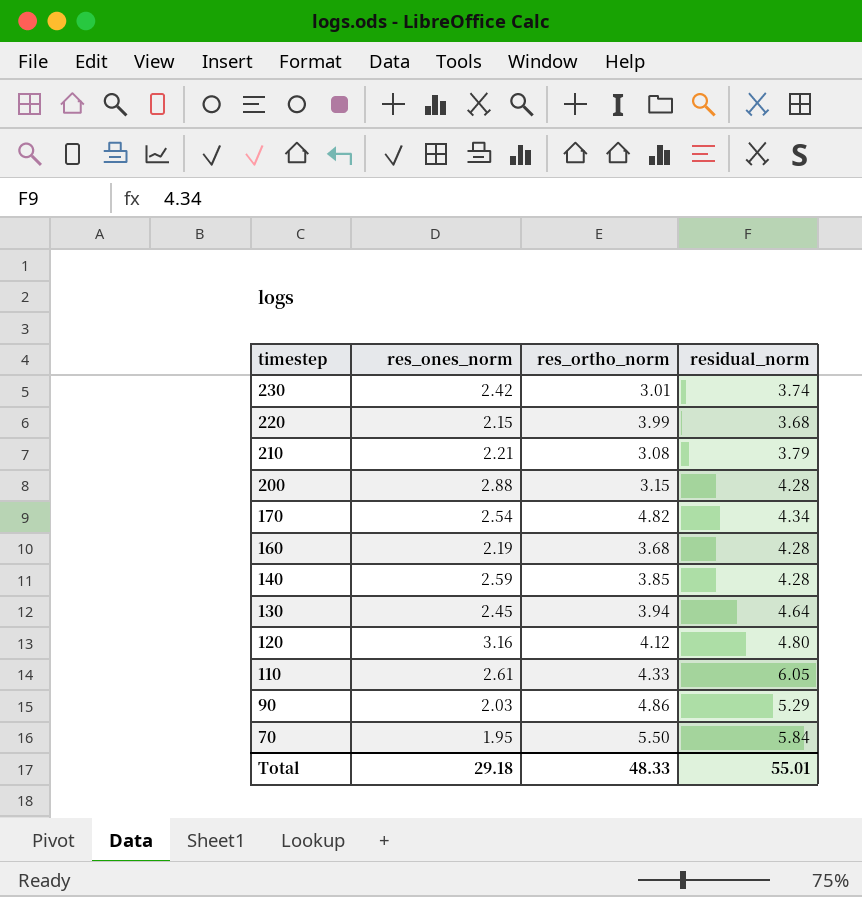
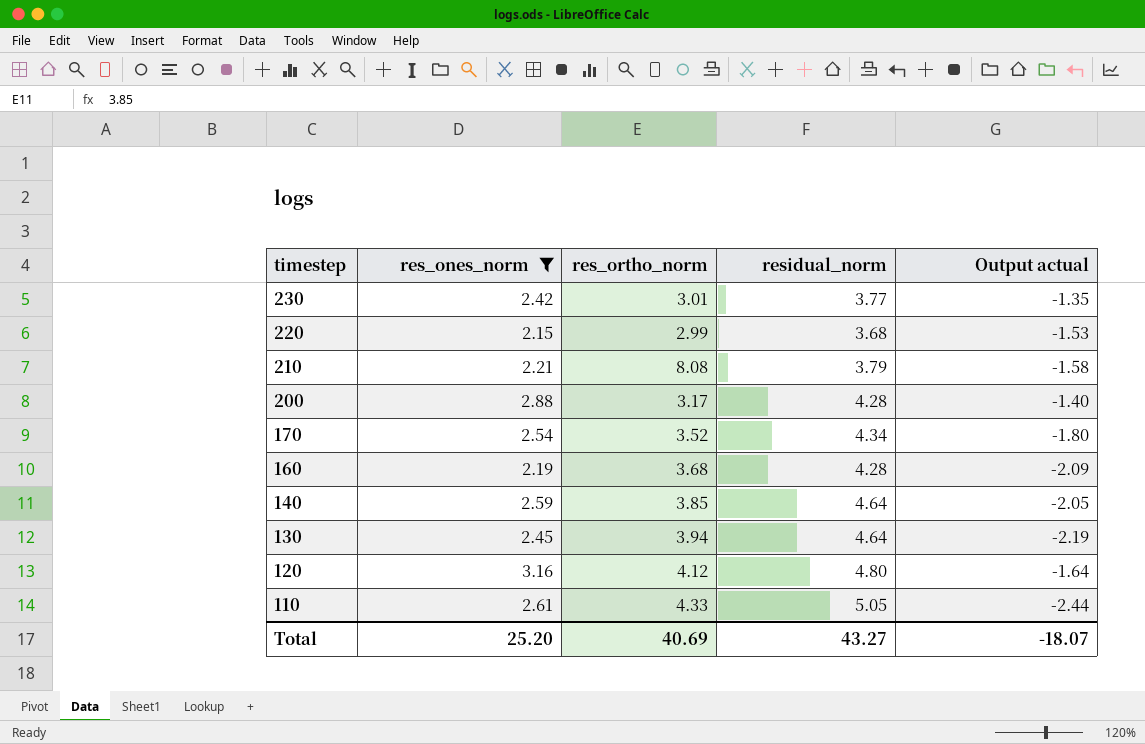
filter: none -> res_ones_norm >= 2.15
column Output actual | formula: none -> [res_ones_norm] - [residual_norm]
230 | residual_norm: 3.74 -> 3.77
220 | res_ortho_norm: 3.99 -> 2.99
210 | res_ortho_norm: 3.08 -> 8.08
200 | res_ortho_norm: 3.15 -> 3.17
170 | res_ortho_norm: 4.82 -> 3.52
140 | residual_norm: 4.28 -> 4.64
110 | residual_norm: 6.05 -> 5.05
Total | res_ones_norm: 29.18 -> 25.20
Total | res_ortho_norm: 48.33 -> 40.69
Total | residual_norm: 55.01 -> 43.27

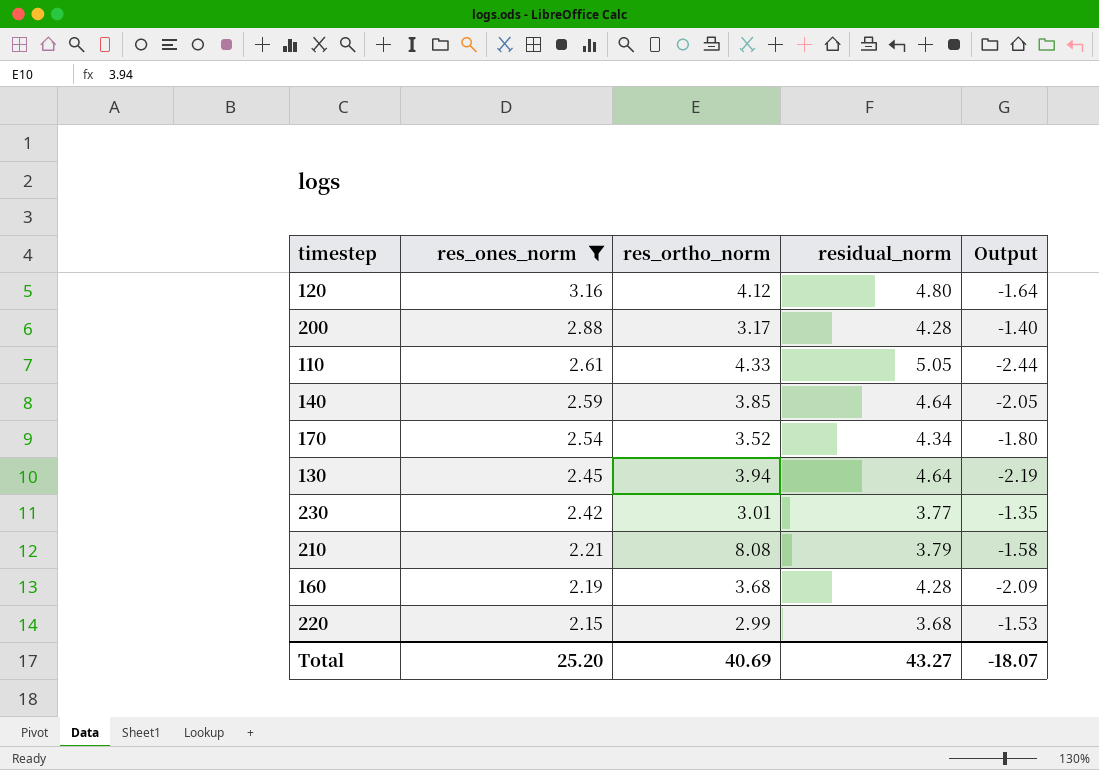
row order: timestep descending -> res_ones_norm descending
column name: Output actual -> Output

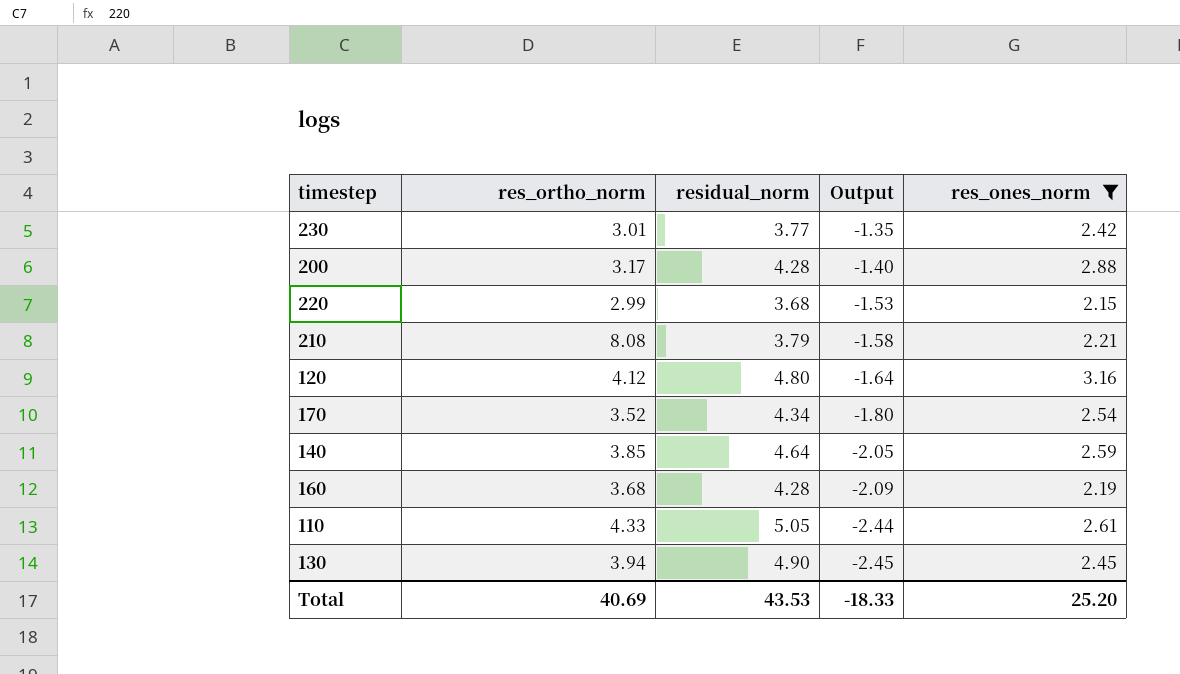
row order: res_ones_norm descending -> Output descending
column res_ones_norm | position: 2 -> 5
130 | residual_norm: 4.64 -> 4.90
130 | Output: -2.19 -> -2.45
Total | residual_norm: 43.27 -> 43.53
Total | Output: -18.07 -> -18.33

